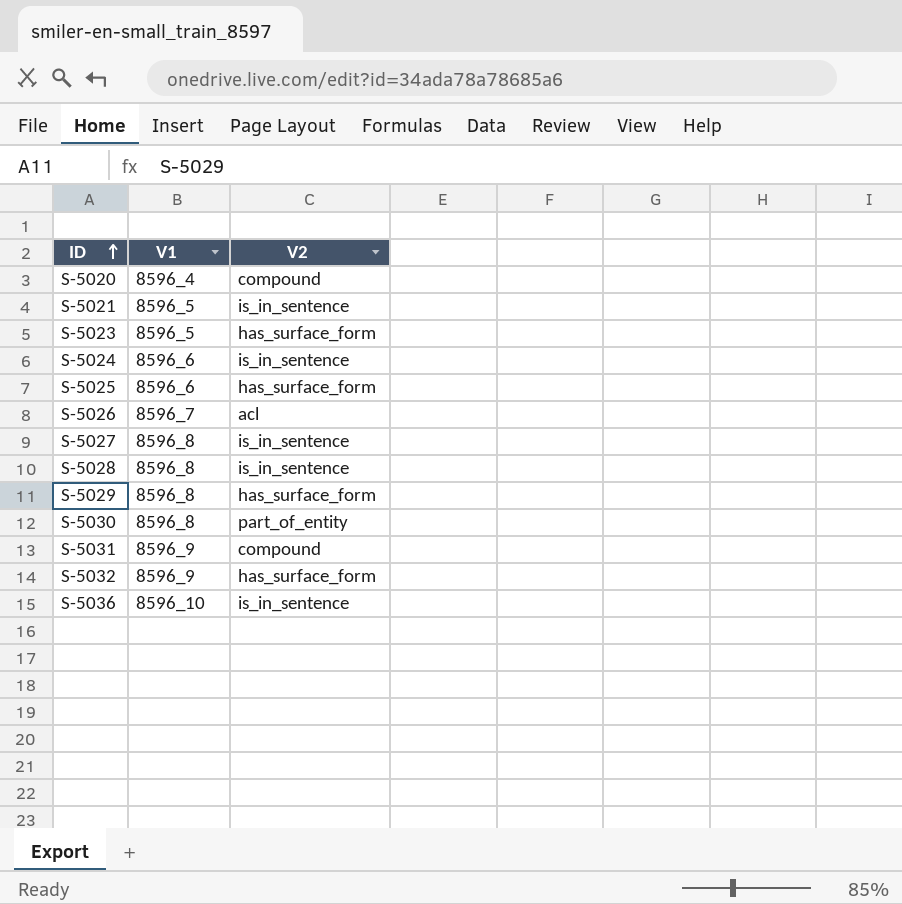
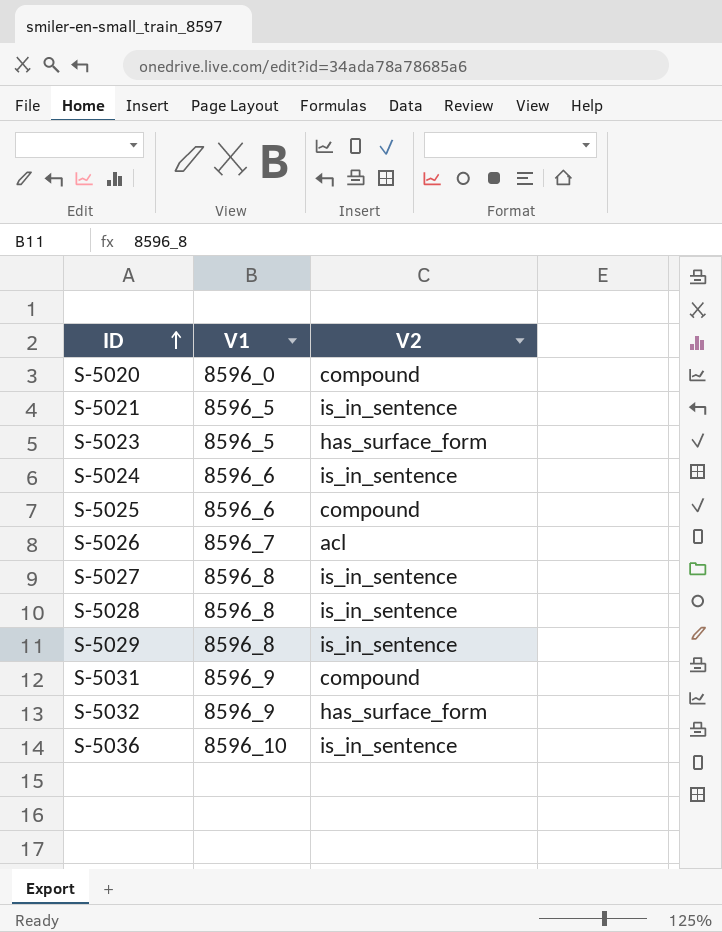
row S-5030: 8596_8 | part_of_entity -> none
S-5020 | V1: 8596_4 -> 8596_0
S-5025 | V2: has_surface_form -> compound
S-5029 | V2: has_surface_form -> is_in_sentence

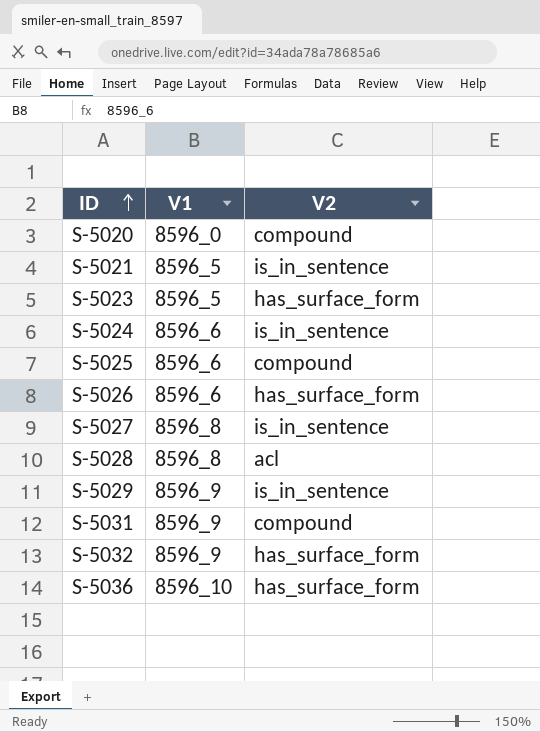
S-5026 | V1: 8596_7 -> 8596_6
S-5026 | V2: acl -> has_surface_form
S-5028 | V2: is_in_sentence -> acl
S-5029 | V1: 8596_8 -> 8596_9
S-5036 | V2: is_in_sentence -> has_surface_form

